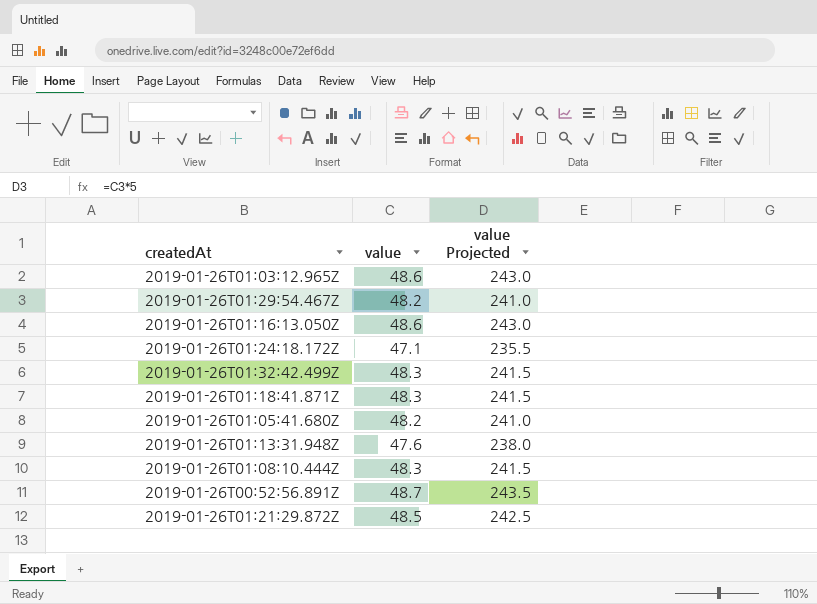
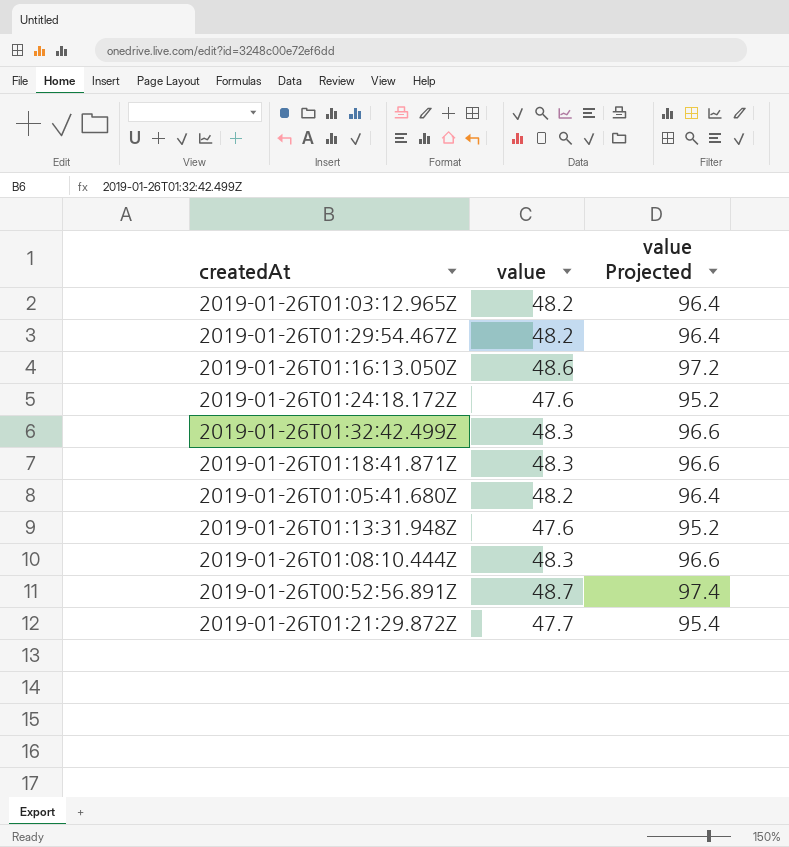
column value Projected | formula: [value] * 5 -> [value] * 2
2019-01-26T01:03:12.965Z | value: 48.6 -> 48.2
2019-01-26T01:24:18.172Z | value: 47.1 -> 47.6
2019-01-26T01:21:29.872Z | value: 48.5 -> 47.7

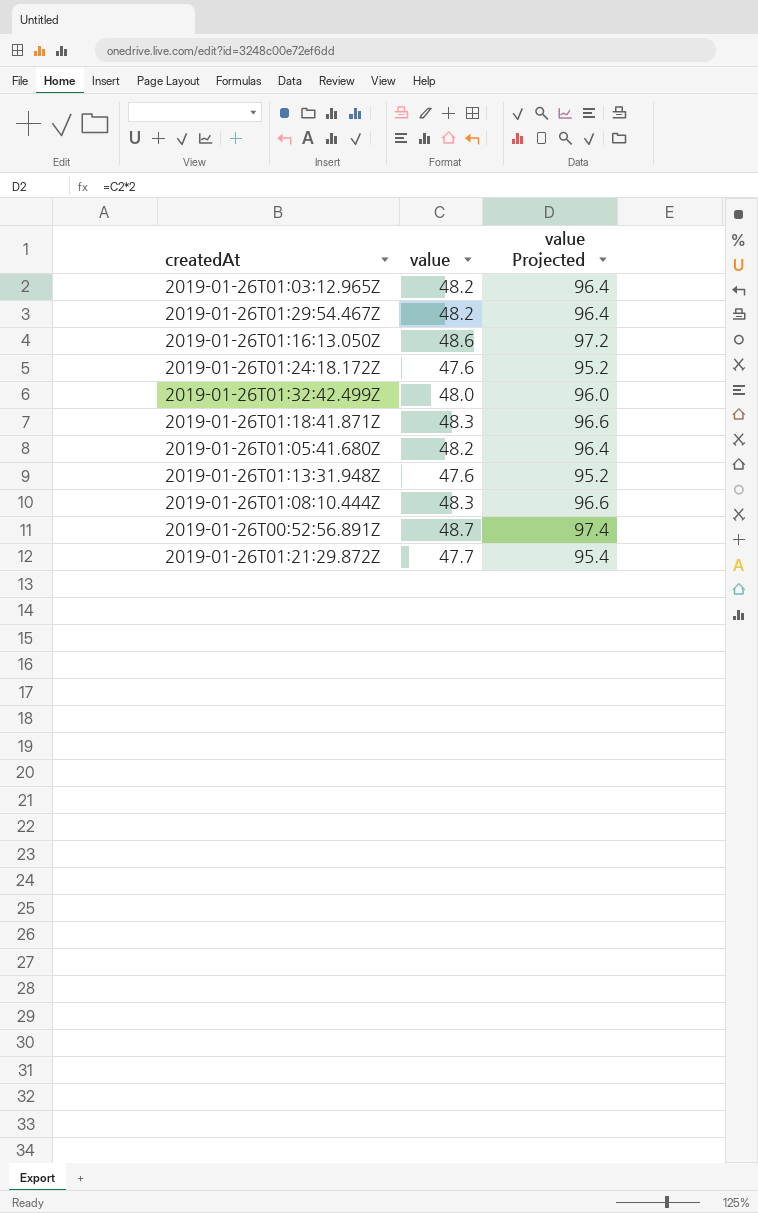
2019-01-26T01:32:42.499Z | value: 48.3 -> 48.0
2019-01-26T01:32:42.499Z | value Projected: 96.6 -> 96.0

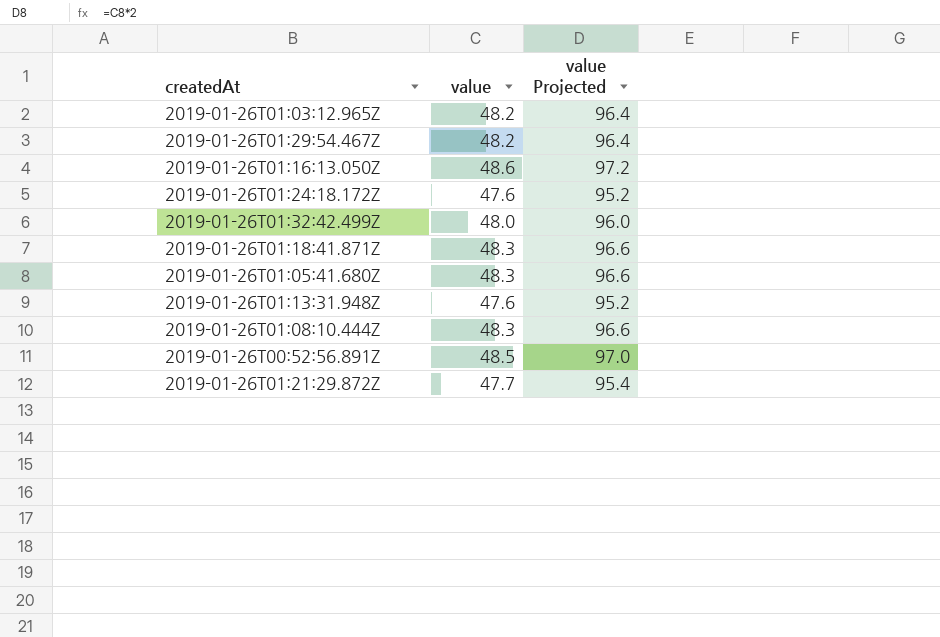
2019-01-26T01:05:41.680Z | value: 48.2 -> 48.3
2019-01-26T01:05:41.680Z | value Projected: 96.4 -> 96.6
2019-01-26T00:52:56.891Z | value: 48.7 -> 48.5
2019-01-26T00:52:56.891Z | value Projected: 97.4 -> 97.0

